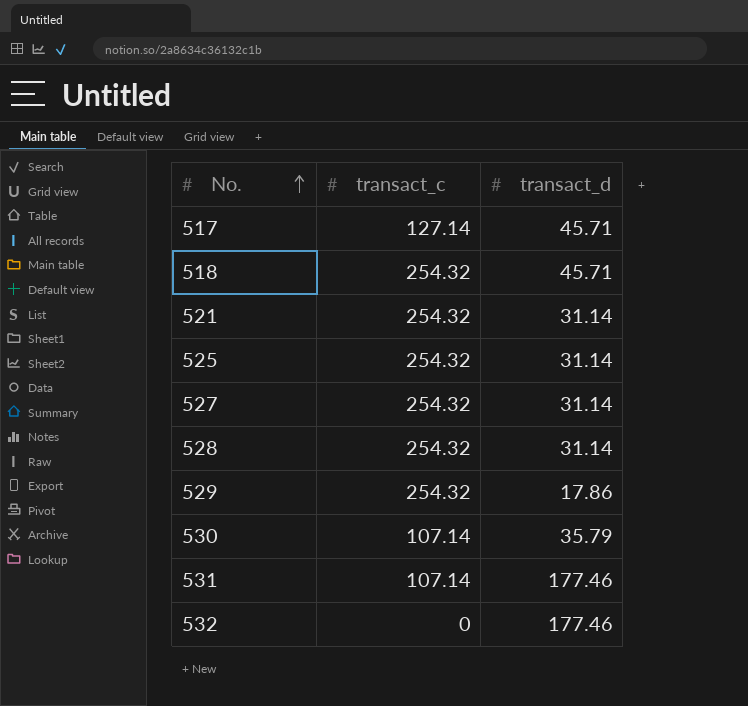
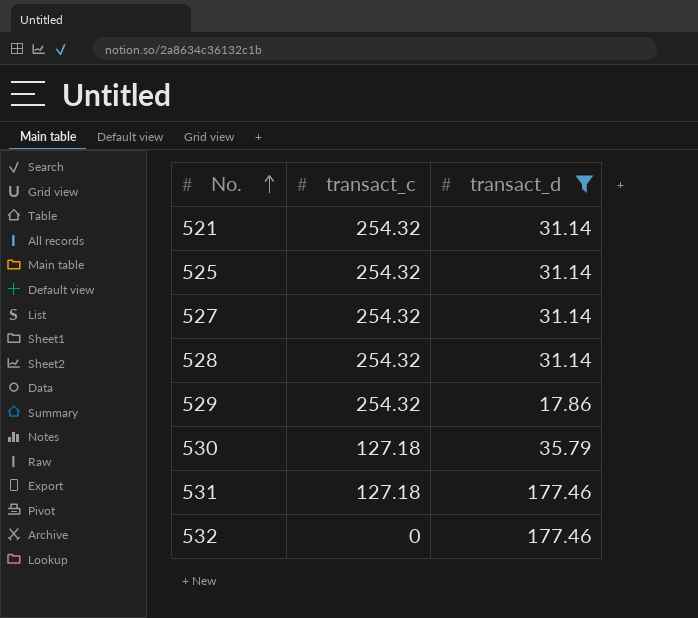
filter: none -> transact_d != 45.71
530 | transact_c: 107.14 -> 127.18
531 | transact_c: 107.14 -> 127.18

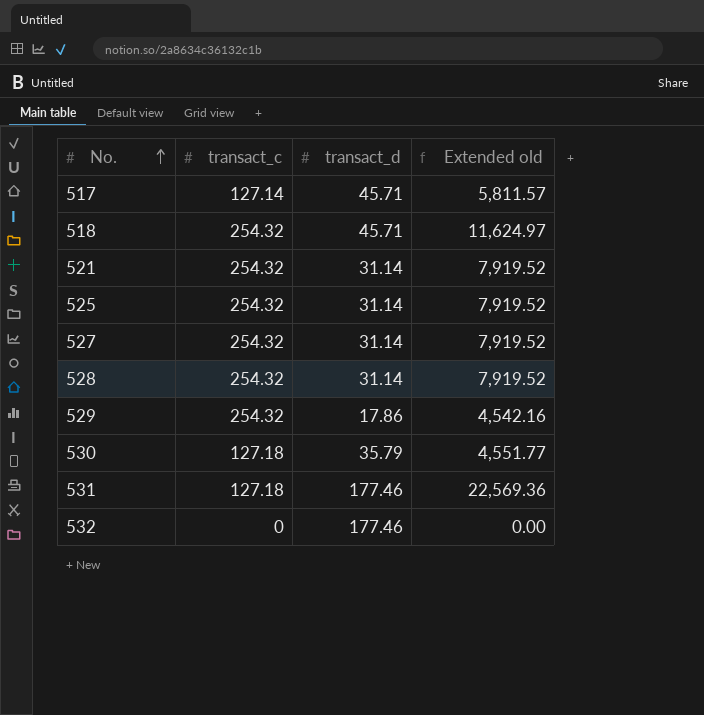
filter: transact_d != 45.71 -> none
column Extended old | formula: none -> [transact_c] * [transact_d]

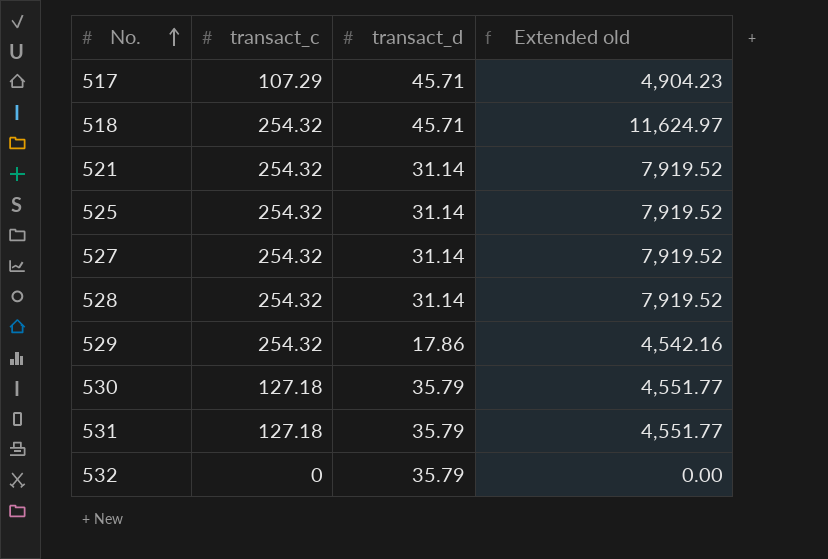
517 | transact_c: 127.14 -> 107.29
517 | Extended old: 5,811.57 -> 4,904.23
531 | transact_d: 177.46 -> 35.79
531 | Extended old: 22,569.36 -> 4,551.77
532 | transact_d: 177.46 -> 35.79

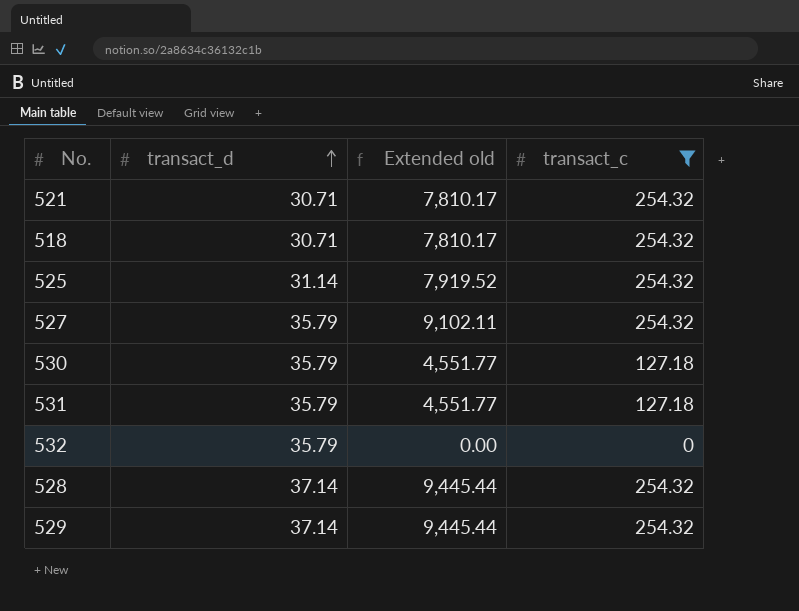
filter: none -> transact_c != 107.29
row order: No. ascending -> transact_d ascending
column transact_c | position: 2 -> 4
521 | transact_d: 31.14 -> 30.71
521 | Extended old: 7,919.52 -> 7,810.17
518 | transact_d: 45.71 -> 30.71
518 | Extended old: 11,624.97 -> 7,810.17
527 | transact_d: 31.14 -> 35.79
527 | Extended old: 7,919.52 -> 9,102.11
528 | transact_d: 31.14 -> 37.14
528 | Extended old: 7,919.52 -> 9,445.44
529 | transact_d: 17.86 -> 37.14
529 | Extended old: 4,542.16 -> 9,445.44

